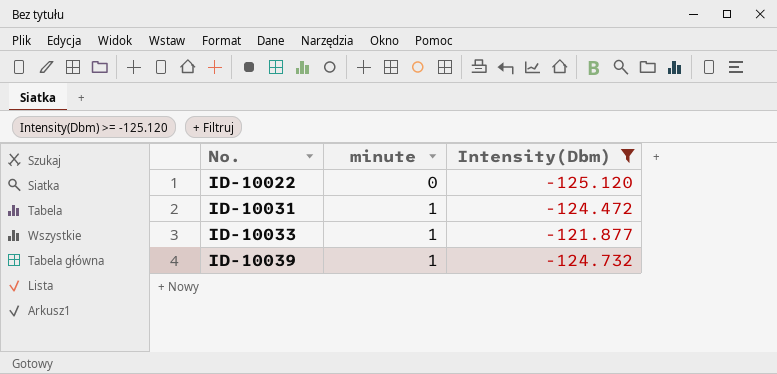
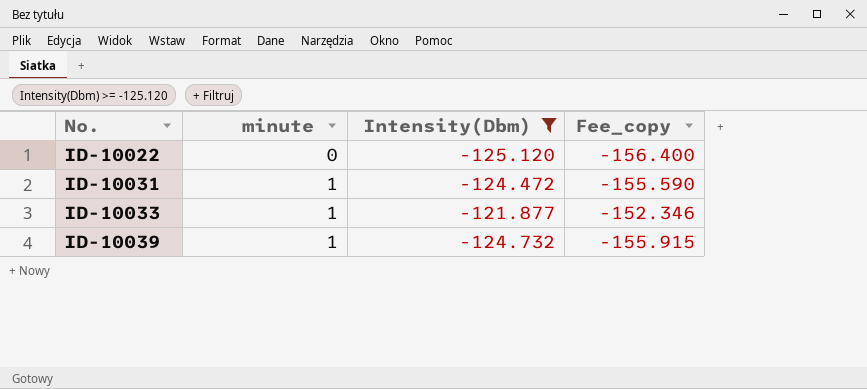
column Fee_copy | formula: none -> [Intensity(Dbm)] * 1.25

